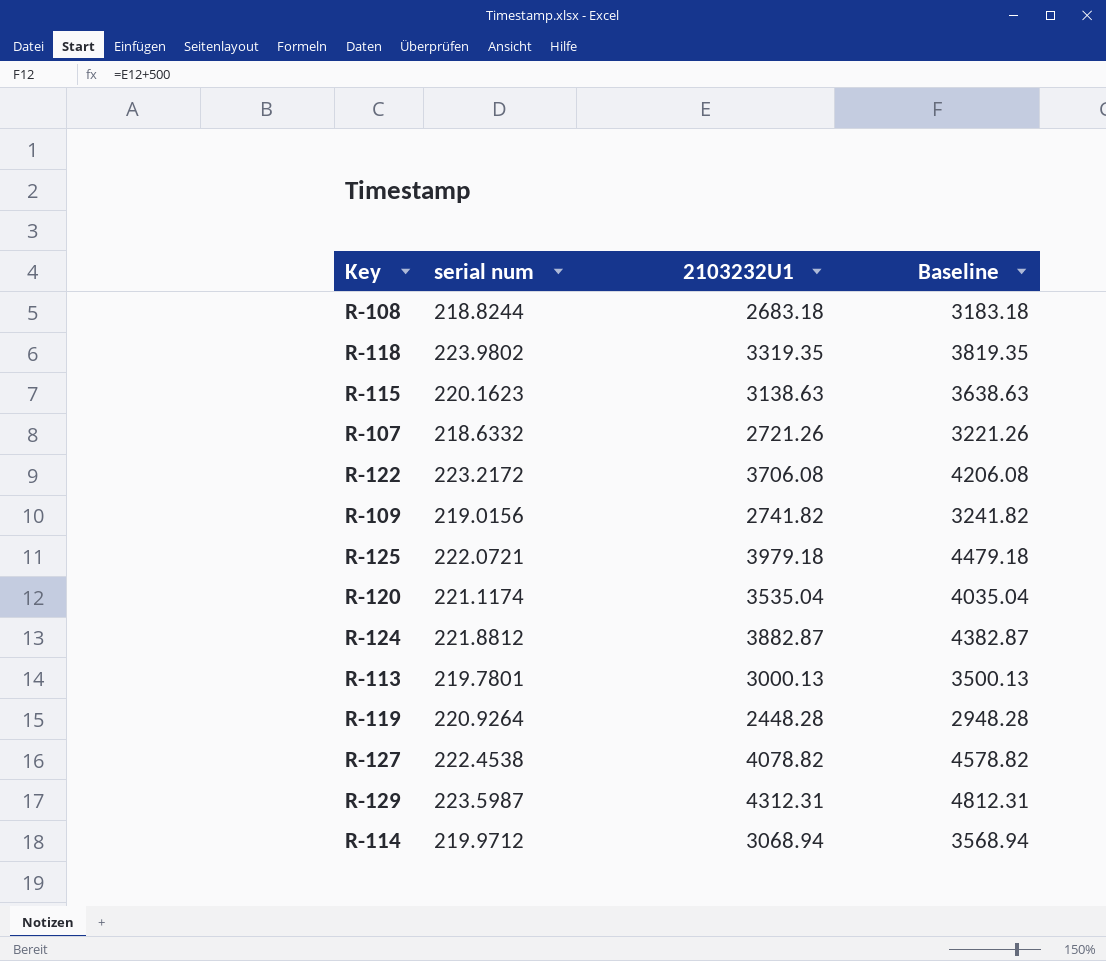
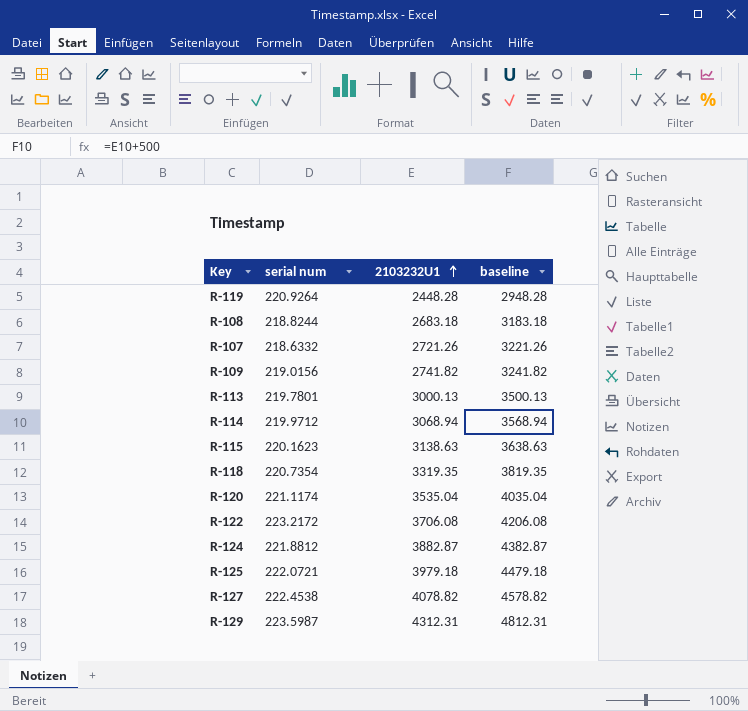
row order: none -> 2103232U1 ascending
column name: Baseline -> baseline
R-118 | serial num: 223.9802 -> 220.7354

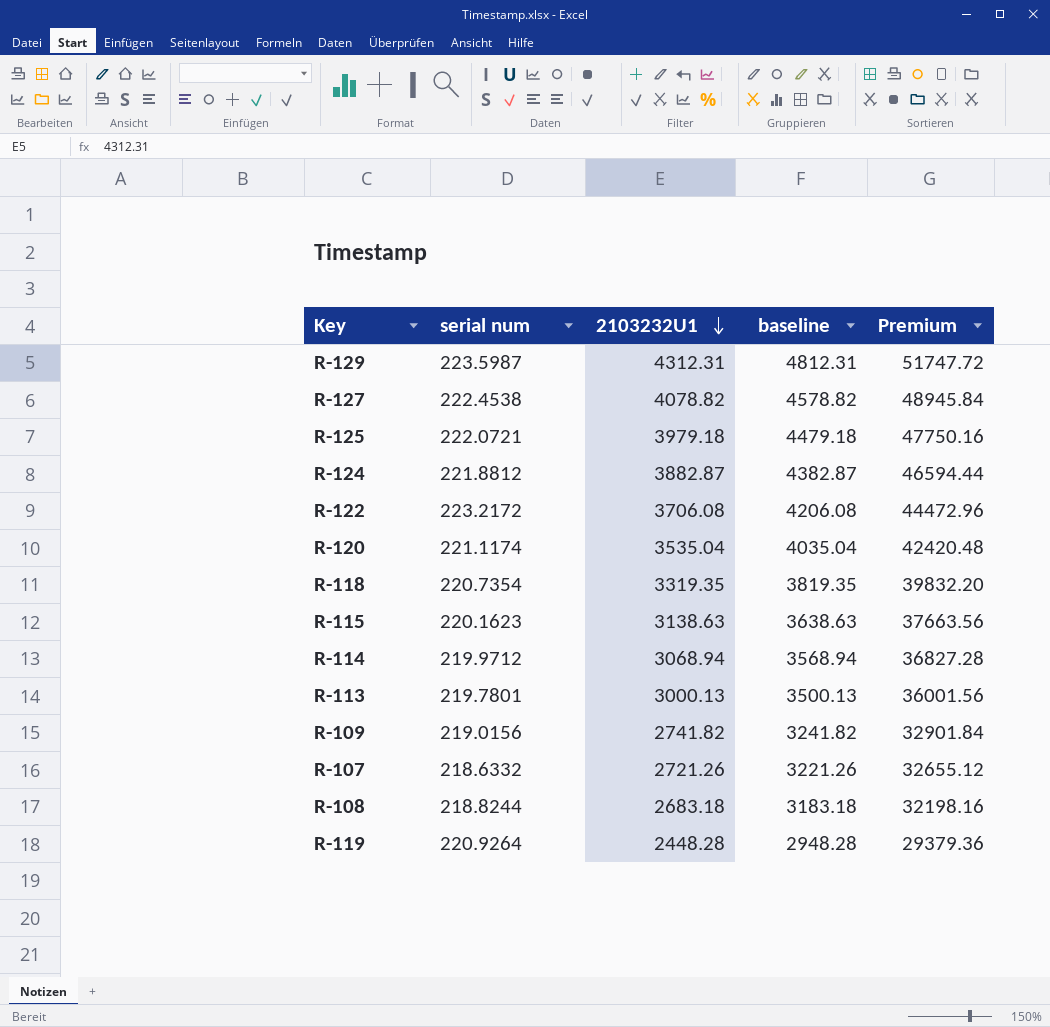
row order: 2103232U1 ascending -> 2103232U1 descending
column Premium | formula: none -> [2103232U1] * 12

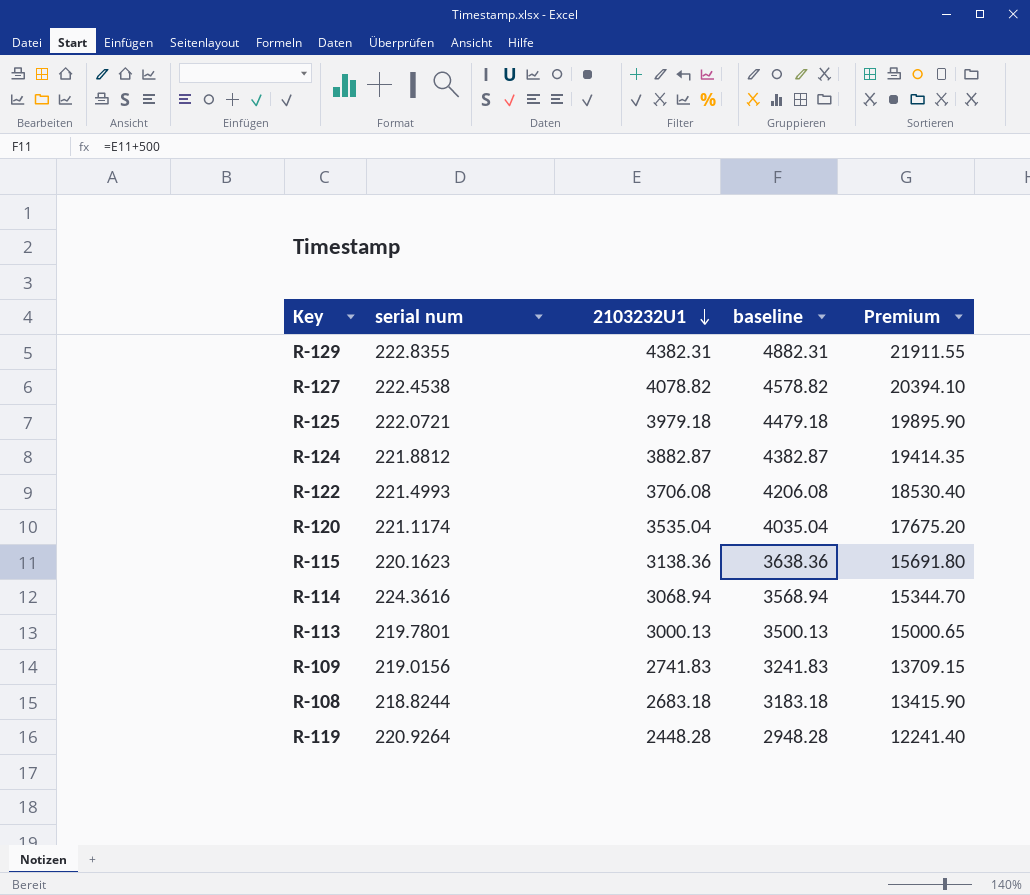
column Premium | formula: [2103232U1] * 12 -> [2103232U1] * 5
row R-118: 220.7354 | 3319.35 | 3819.35 | 39832.20 -> none
row R-107: 218.6332 | 2721.26 | 3221.26 | 32655.12 -> none
R-129 | serial num: 223.5987 -> 222.8355
R-129 | 2103232U1: 4312.31 -> 4382.31
R-129 | baseline: 4812.31 -> 4882.31
R-122 | serial num: 223.2172 -> 221.4993
R-115 | 2103232U1: 3138.63 -> 3138.36
R-115 | baseline: 3638.63 -> 3638.36
R-114 | serial num: 219.9712 -> 224.3616
R-109 | 2103232U1: 2741.82 -> 2741.83
R-109 | baseline: 3241.82 -> 3241.83

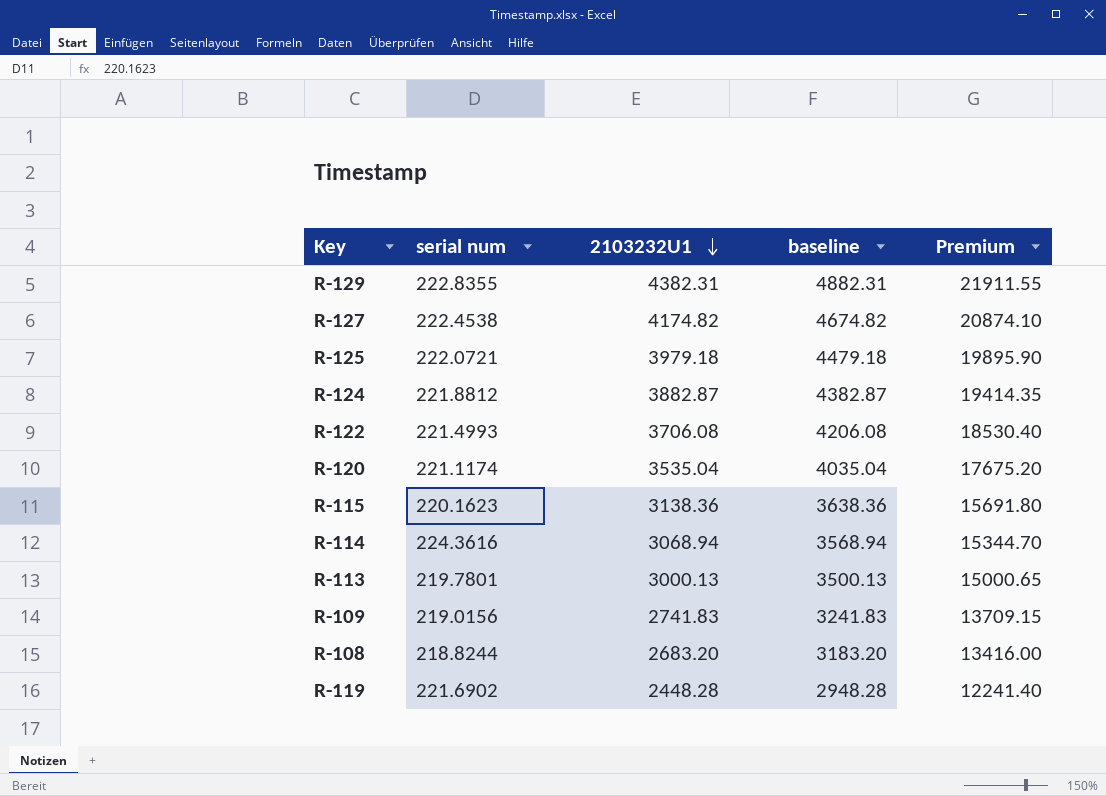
R-127 | 2103232U1: 4078.82 -> 4174.82
R-127 | baseline: 4578.82 -> 4674.82
R-127 | Premium: 20394.10 -> 20874.10
R-108 | 2103232U1: 2683.18 -> 2683.20
R-108 | baseline: 3183.18 -> 3183.20
R-108 | Premium: 13415.90 -> 13416.00
R-119 | serial num: 220.9264 -> 221.6902

